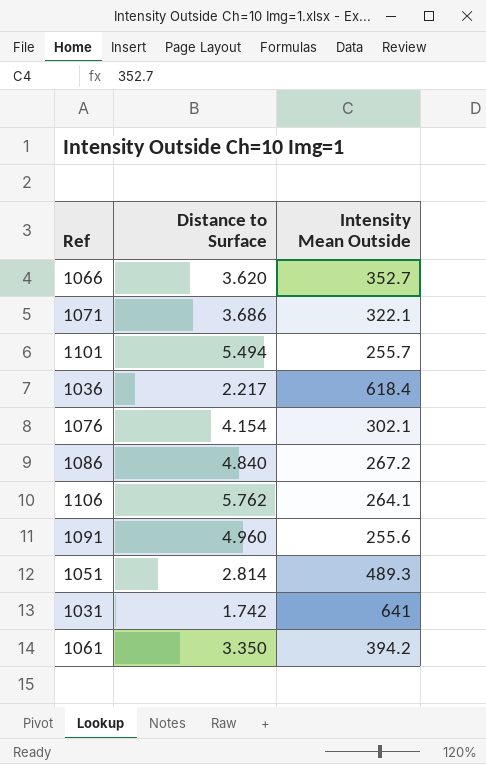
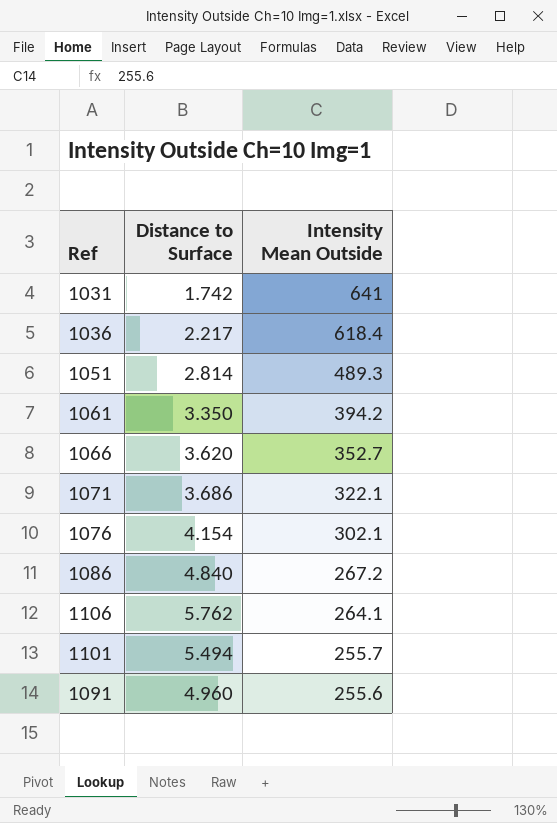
row order: none -> Intensity Mean Outside descending

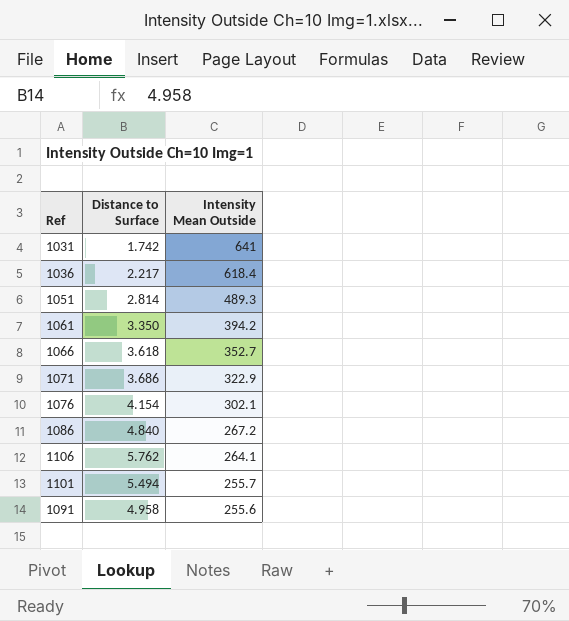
1066 | Distance to Surface: 3.620 -> 3.618
1071 | Intensity Mean Outside: 322.1 -> 322.9
1091 | Distance to Surface: 4.960 -> 4.958

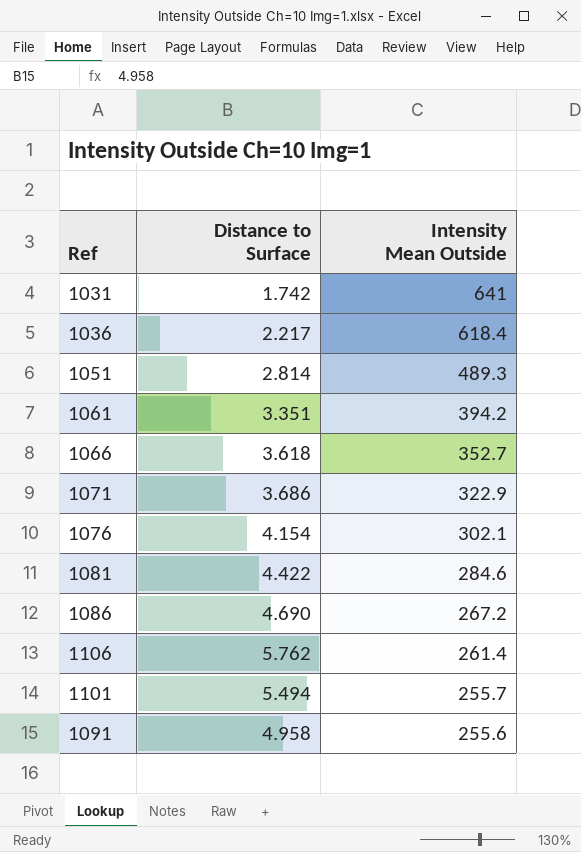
1061 | Distance to Surface: 3.350 -> 3.351
row 1081: none -> 4.422 | 284.6
1086 | Distance to Surface: 4.840 -> 4.690
1106 | Intensity Mean Outside: 264.1 -> 261.4

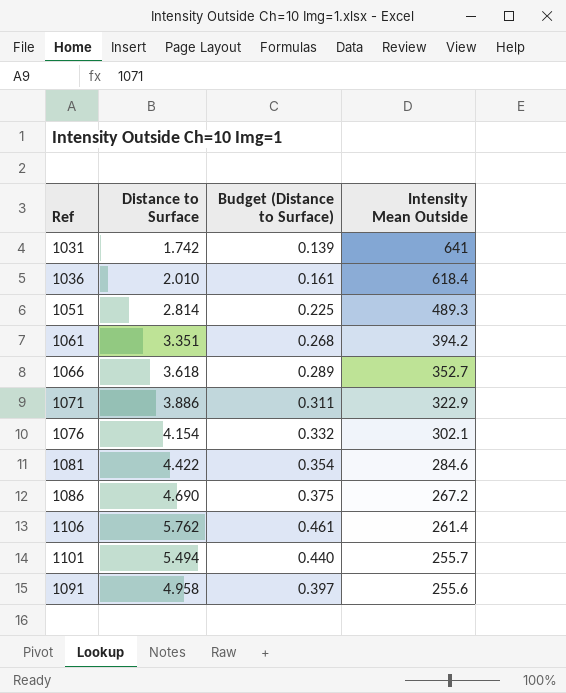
column Budget (Distance to Surface) | formula: none -> [Distance to Surface] * 0.08
1036 | Distance to Surface: 2.217 -> 2.010
1071 | Distance to Surface: 3.686 -> 3.886

